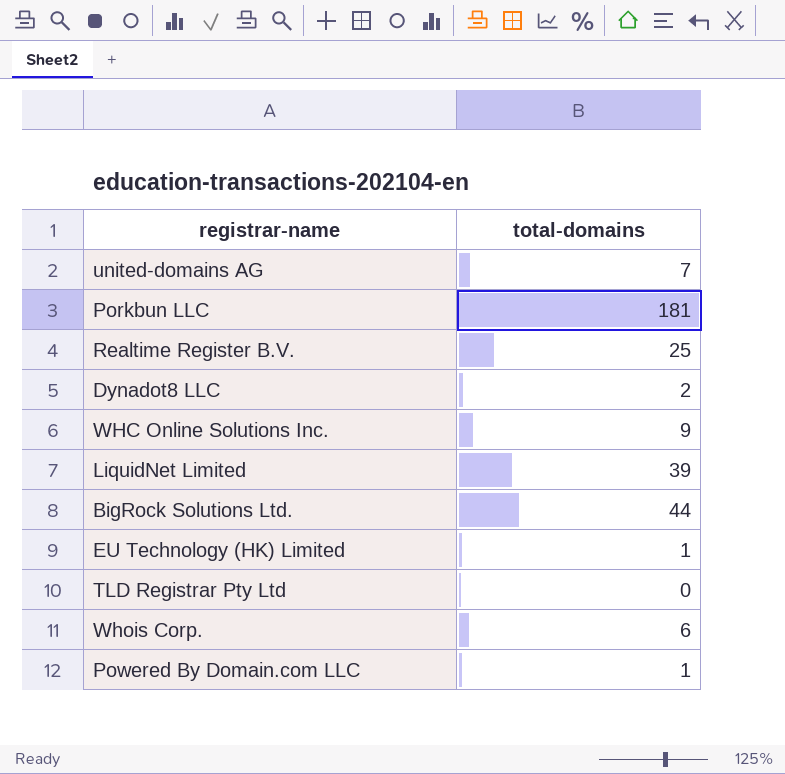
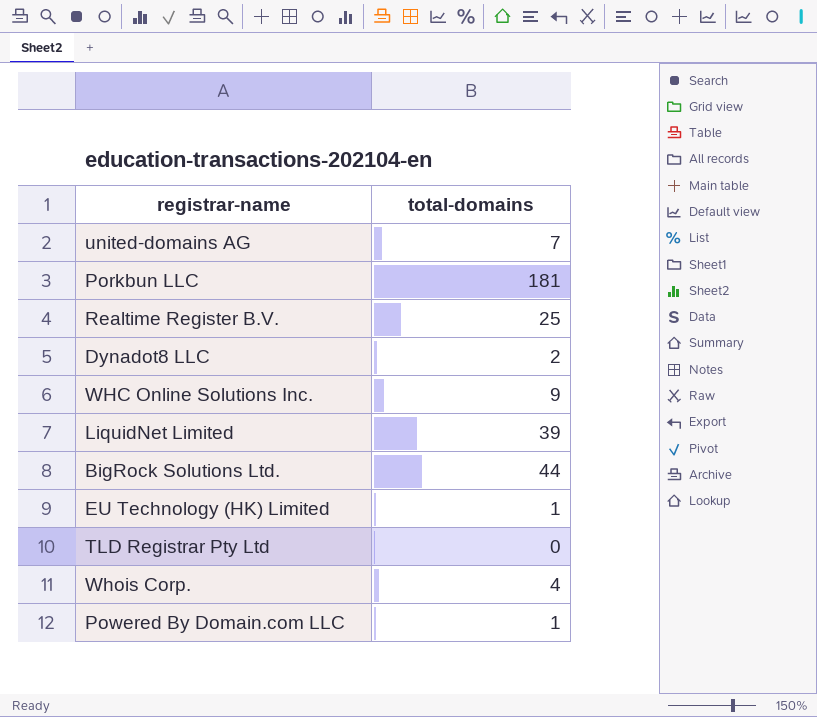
Whois Corp. | total-domains: 6 -> 4

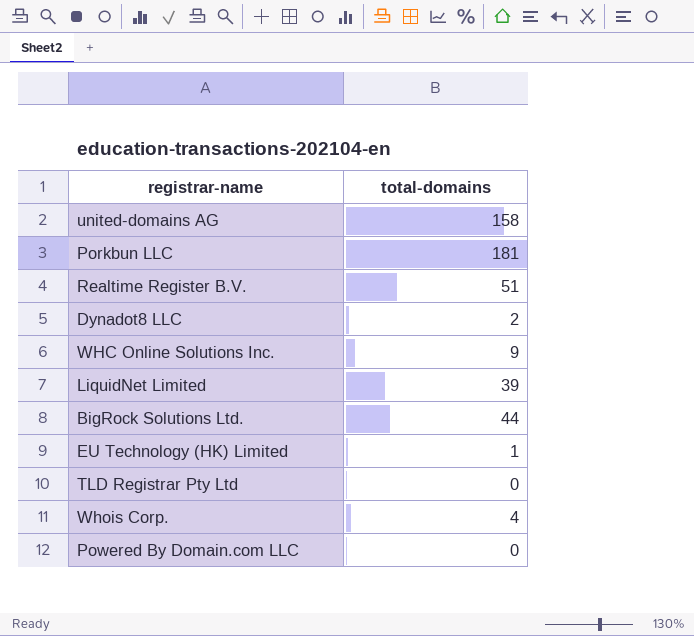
united-domains AG | total-domains: 7 -> 158
Realtime Register B.V. | total-domains: 25 -> 51
Powered By Domain.com LLC | total-domains: 1 -> 0

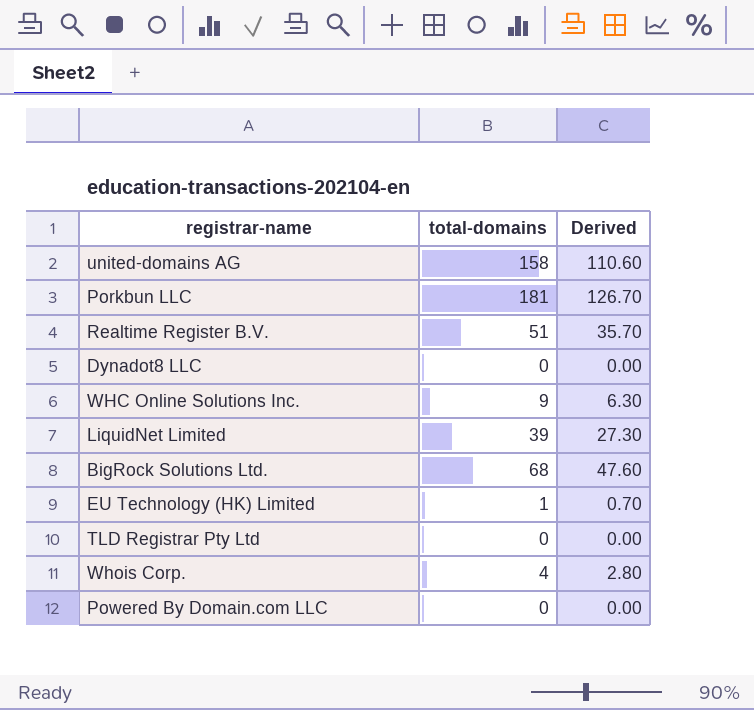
column Derived | formula: none -> [total-domains] * 0.7
Dynadot8 LLC | total-domains: 2 -> 0
BigRock Solutions Ltd. | total-domains: 44 -> 68

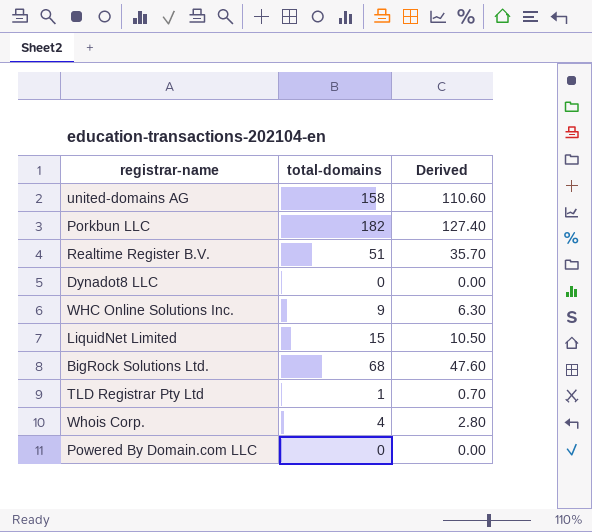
row EU Technology (HK) Limited: 1 | 0.70 -> none
Porkbun LLC | total-domains: 181 -> 182
Porkbun LLC | Derived: 126.70 -> 127.40
LiquidNet Limited | total-domains: 39 -> 15
LiquidNet Limited | Derived: 27.30 -> 10.50
TLD Registrar Pty Ltd | total-domains: 0 -> 1
TLD Registrar Pty Ltd | Derived: 0.00 -> 0.70

